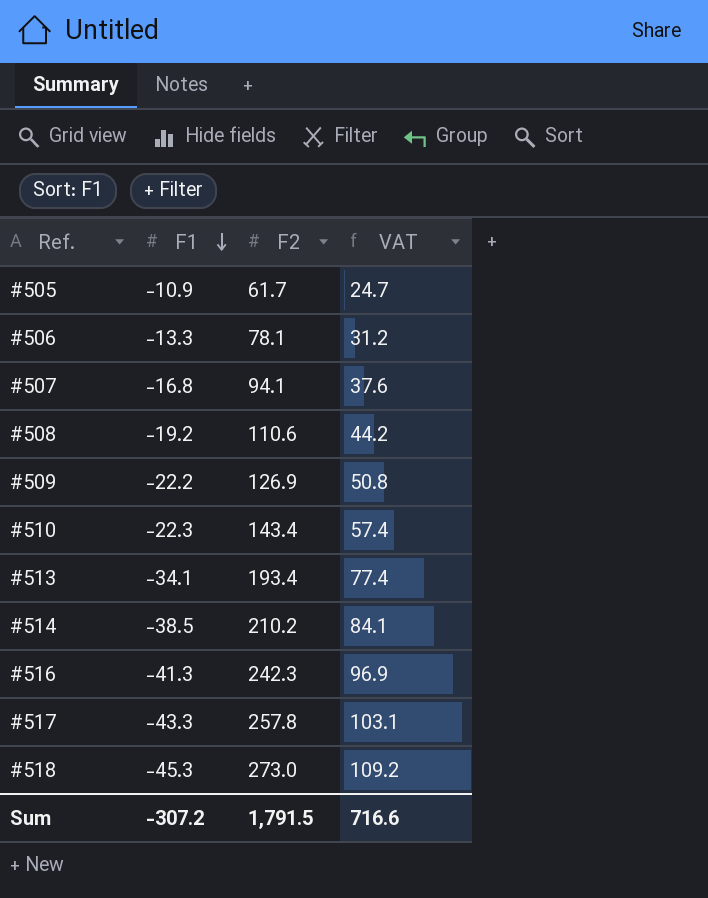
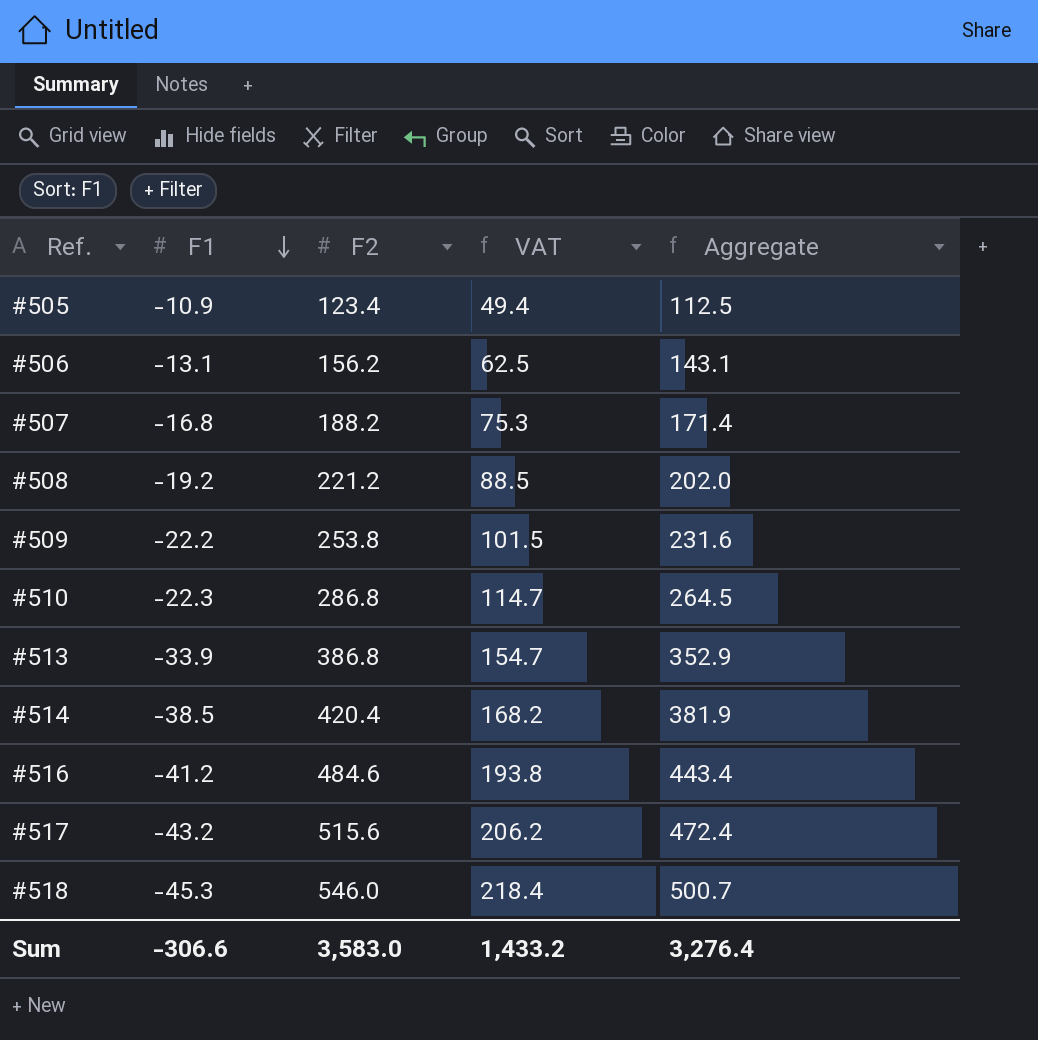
column Aggregate | formula: none -> [F1] + [F2]
#505 | F2: 61.7 -> 123.4
#505 | VAT: 24.7 -> 49.4
#506 | F1: -13.3 -> -13.1
#506 | F2: 78.1 -> 156.2
#506 | VAT: 31.2 -> 62.5
#507 | F2: 94.1 -> 188.2
#507 | VAT: 37.6 -> 75.3
#508 | F2: 110.6 -> 221.2
#508 | VAT: 44.2 -> 88.5
#509 | F2: 126.9 -> 253.8
#509 | VAT: 50.8 -> 101.5
#510 | F2: 143.4 -> 286.8
#510 | VAT: 57.4 -> 114.7
#513 | F1: -34.1 -> -33.9
#513 | F2: 193.4 -> 386.8
#513 | VAT: 77.4 -> 154.7
#514 | F2: 210.2 -> 420.4
#514 | VAT: 84.1 -> 168.2
#516 | F1: -41.3 -> -41.2
#516 | F2: 242.3 -> 484.6
#516 | VAT: 96.9 -> 193.8
#517 | F1: -43.3 -> -43.2
#517 | F2: 257.8 -> 515.6
#517 | VAT: 103.1 -> 206.2
#518 | F2: 273.0 -> 546.0
#518 | VAT: 109.2 -> 218.4
Sum | F1: -307.2 -> -306.6
Sum | F2: 1,791.5 -> 3,583.0
Sum | VAT: 716.6 -> 1,433.2

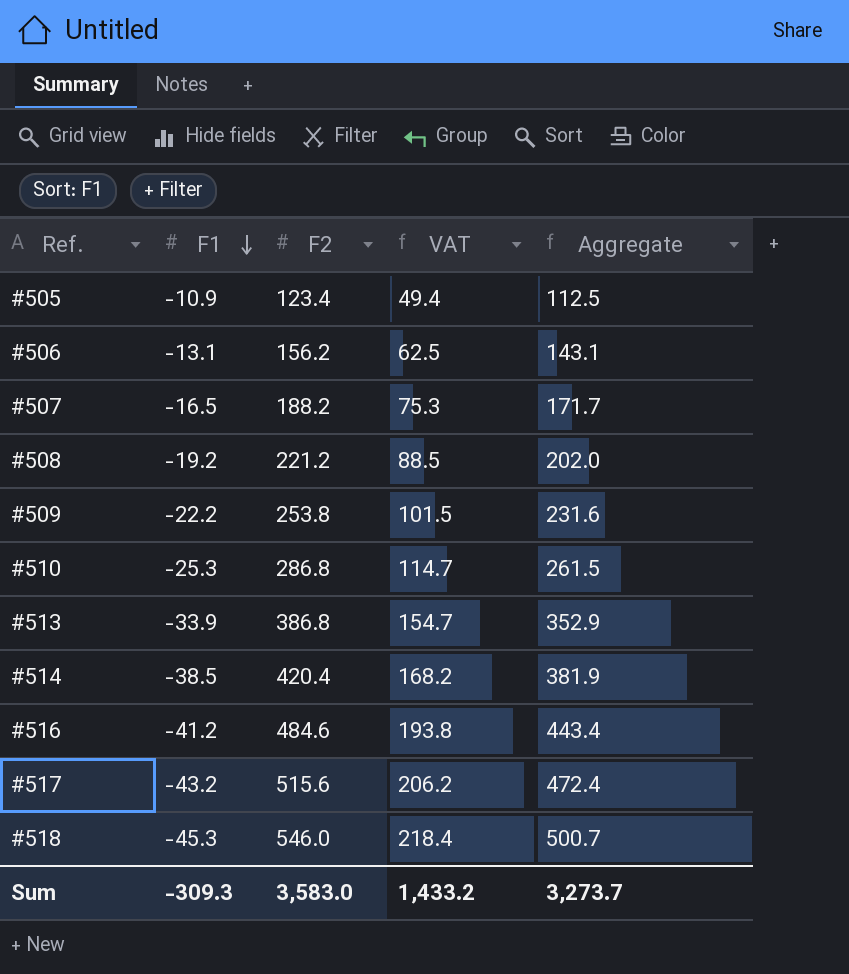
#507 | F1: -16.8 -> -16.5
#507 | Aggregate: 171.4 -> 171.7
#510 | F1: -22.3 -> -25.3
#510 | Aggregate: 264.5 -> 261.5
Sum | F1: -306.6 -> -309.3
Sum | Aggregate: 3,276.4 -> 3,273.7

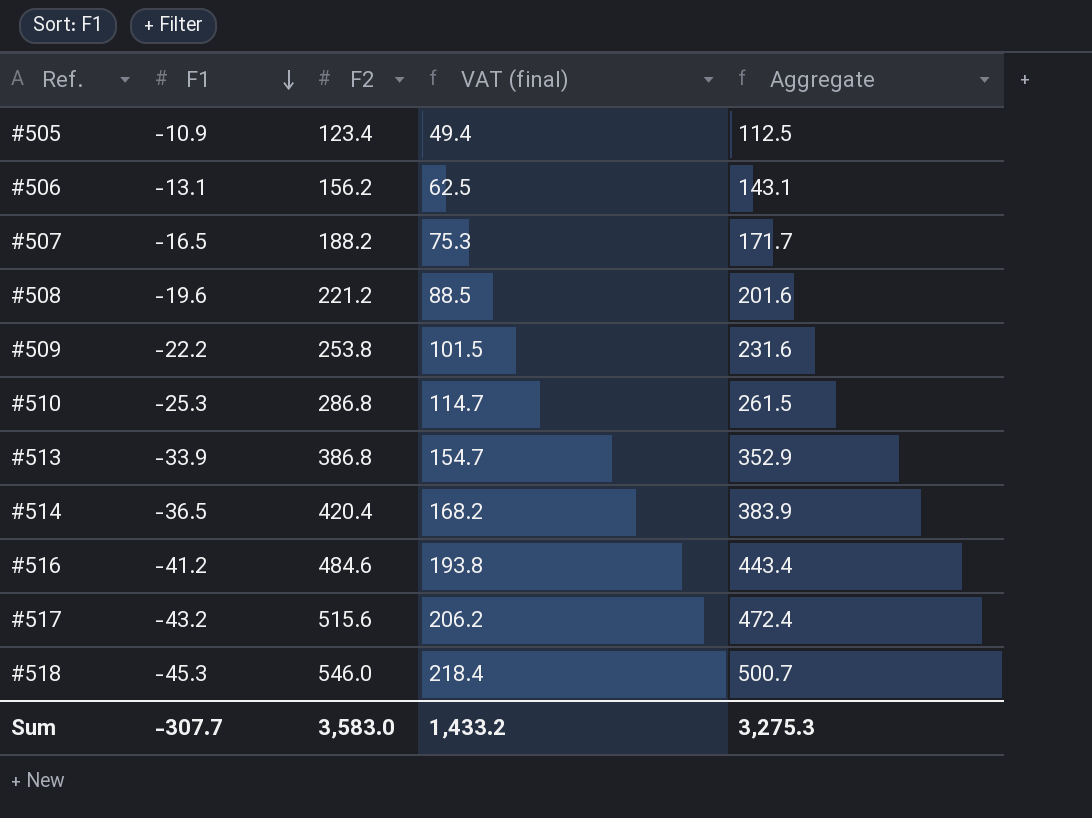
column name: VAT -> VAT (final)
#508 | F1: -19.2 -> -19.6
#508 | Aggregate: 202.0 -> 201.6
#514 | F1: -38.5 -> -36.5
#514 | Aggregate: 381.9 -> 383.9
Sum | F1: -309.3 -> -307.7
Sum | Aggregate: 3,273.7 -> 3,275.3

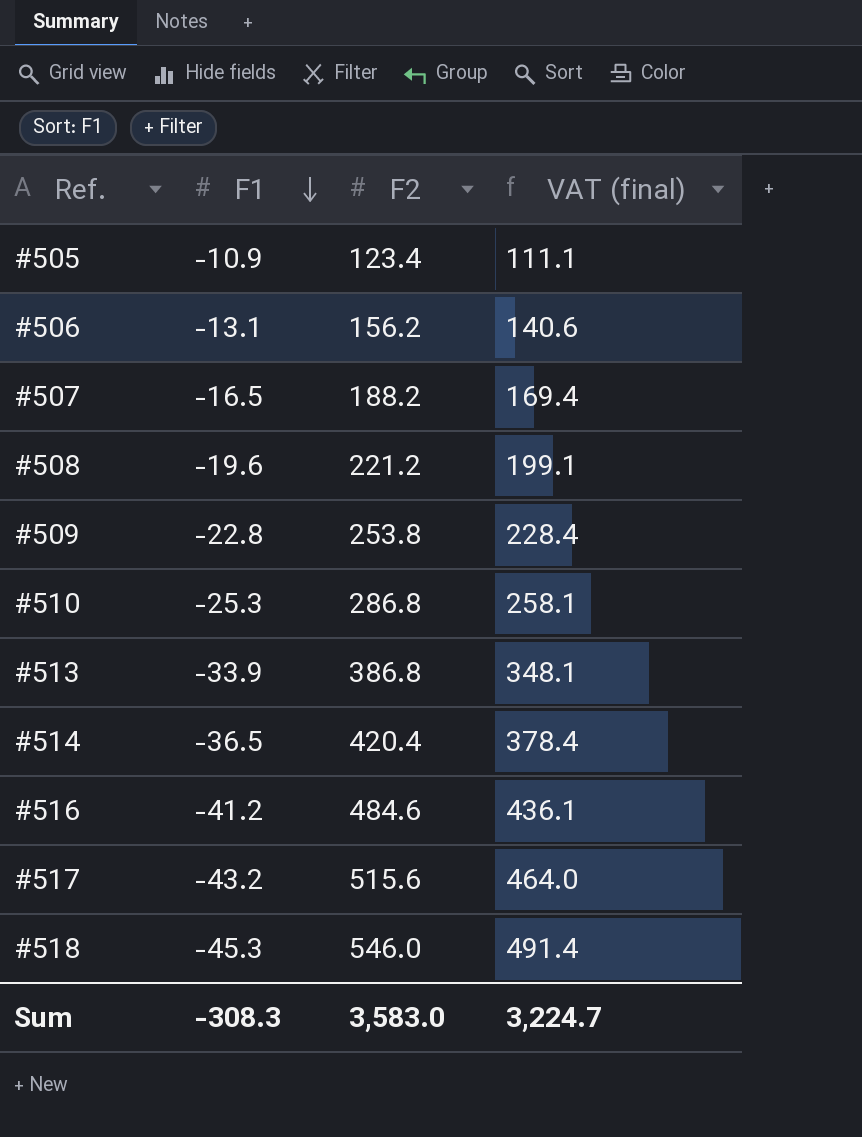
column Aggregate | formula: [F1] + [F2] -> none
column VAT (final) | formula: [F2] * 0.4 -> [F2] * 0.9
#509 | F1: -22.2 -> -22.8
Sum | F1: -307.7 -> -308.3
Sum | VAT (final): 1,433.2 -> 3,224.7

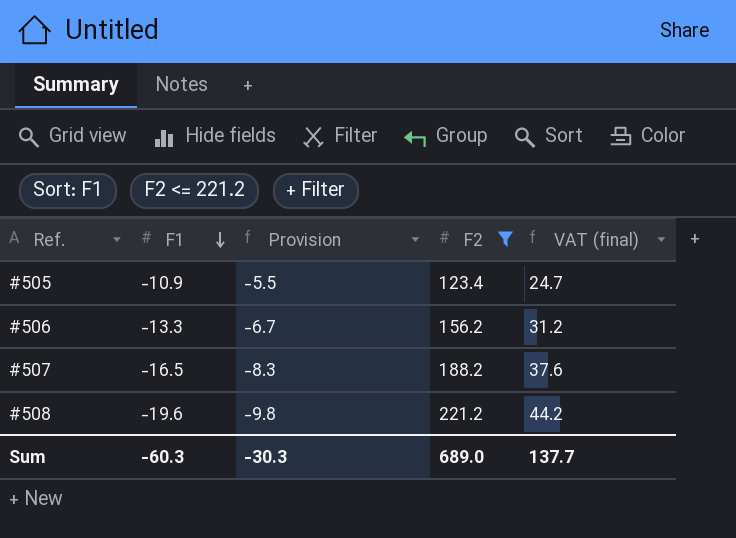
filter: none -> F2 <= 221.2
column Provision | formula: none -> [F1] * 0.5
column VAT (final) | formula: [F2] * 0.9 -> [F2] * 0.2
#506 | F1: -13.1 -> -13.3
Sum | F1: -308.3 -> -60.3
Sum | F2: 3,583.0 -> 689.0
Sum | VAT (final): 3,224.7 -> 137.7

